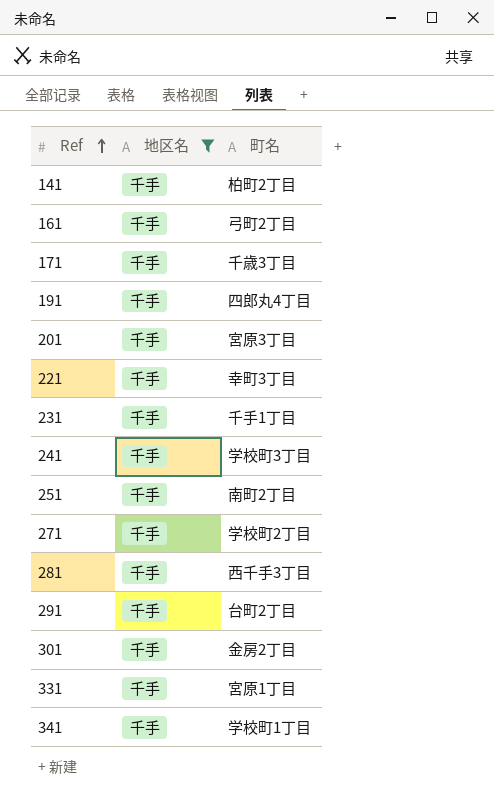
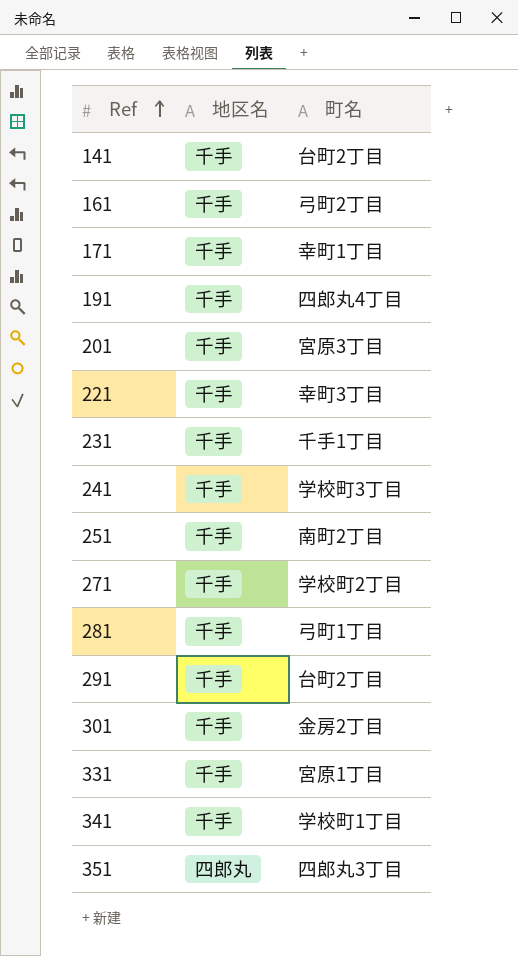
filter: 地区名 = 千手 -> none
141 | 町名: 柏町2丁目 -> 台町2丁目
171 | 町名: 千歳3丁目 -> 幸町1丁目
281 | 町名: 西千手3丁目 -> 弓町1丁目

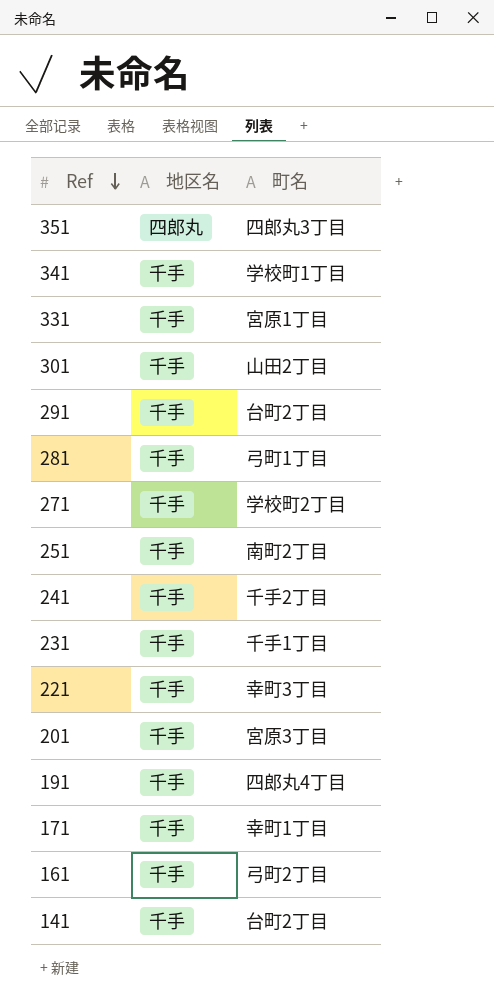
row order: Ref ascending -> Ref descending
301 | 町名: 金房2丁目 -> 山田2丁目
241 | 町名: 学校町3丁目 -> 千手2丁目

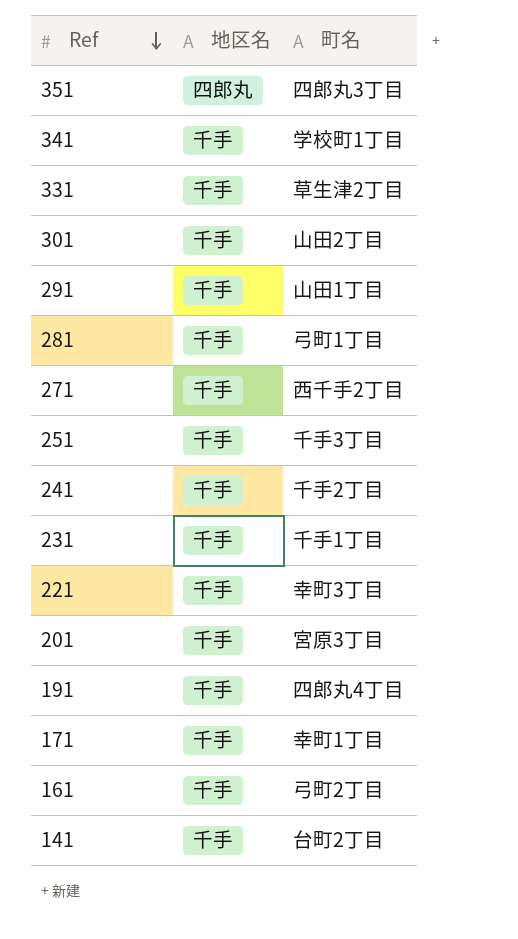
331 | 町名: 宮原1丁目 -> 草生津2丁目
291 | 町名: 台町2丁目 -> 山田1丁目
271 | 町名: 学校町2丁目 -> 西千手2丁目
251 | 町名: 南町2丁目 -> 千手3丁目

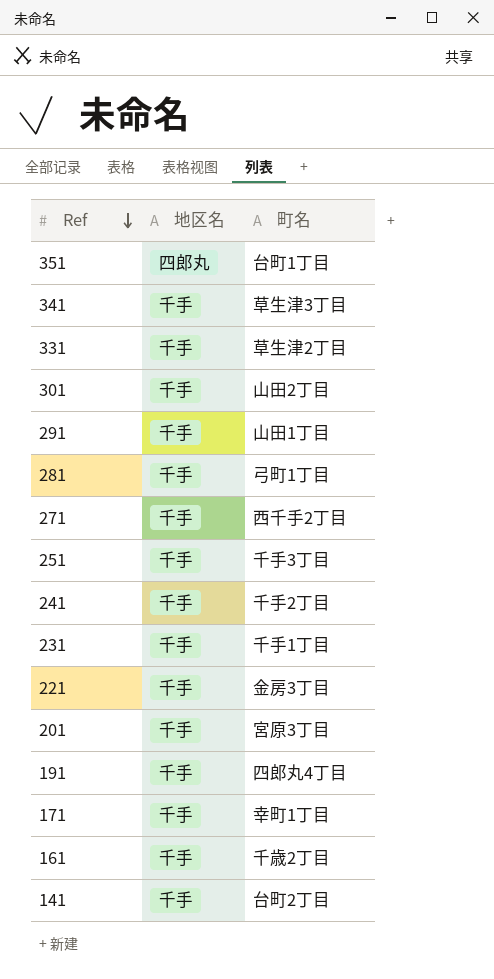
351 | 町名: 四郎丸3丁目 -> 台町1丁目
341 | 町名: 学校町1丁目 -> 草生津3丁目
221 | 町名: 幸町3丁目 -> 金房3丁目
161 | 町名: 弓町2丁目 -> 千歳2丁目

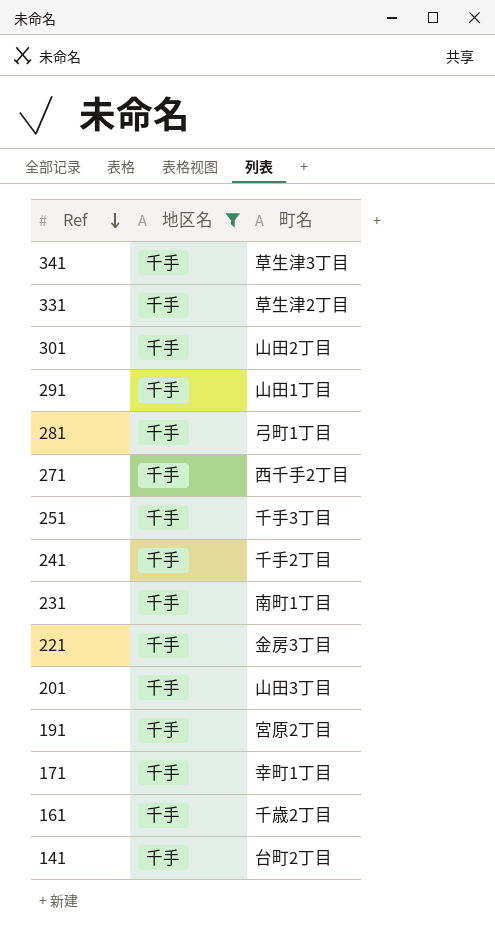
filter: none -> 地区名 = 千手
231 | 町名: 千手1丁目 -> 南町1丁目
201 | 町名: 宮原3丁目 -> 山田3丁目
191 | 町名: 四郎丸4丁目 -> 宮原2丁目

